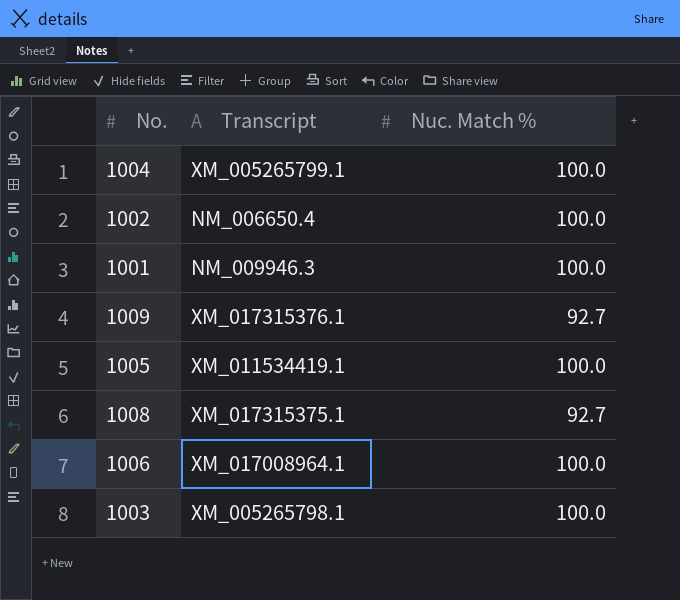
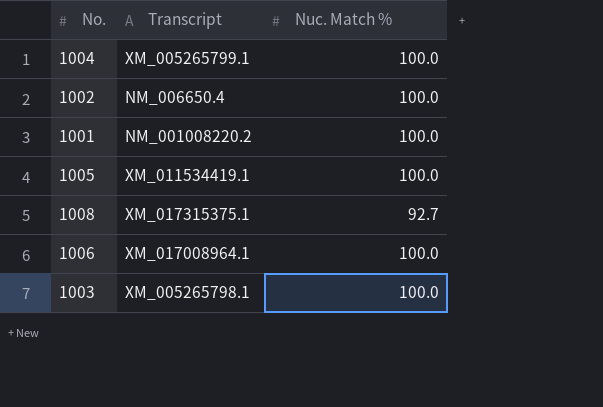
row 1009: XM_017315376.1 | 92.7 -> none
1001 | Transcript: NM_009946.3 -> NM_001008220.2

